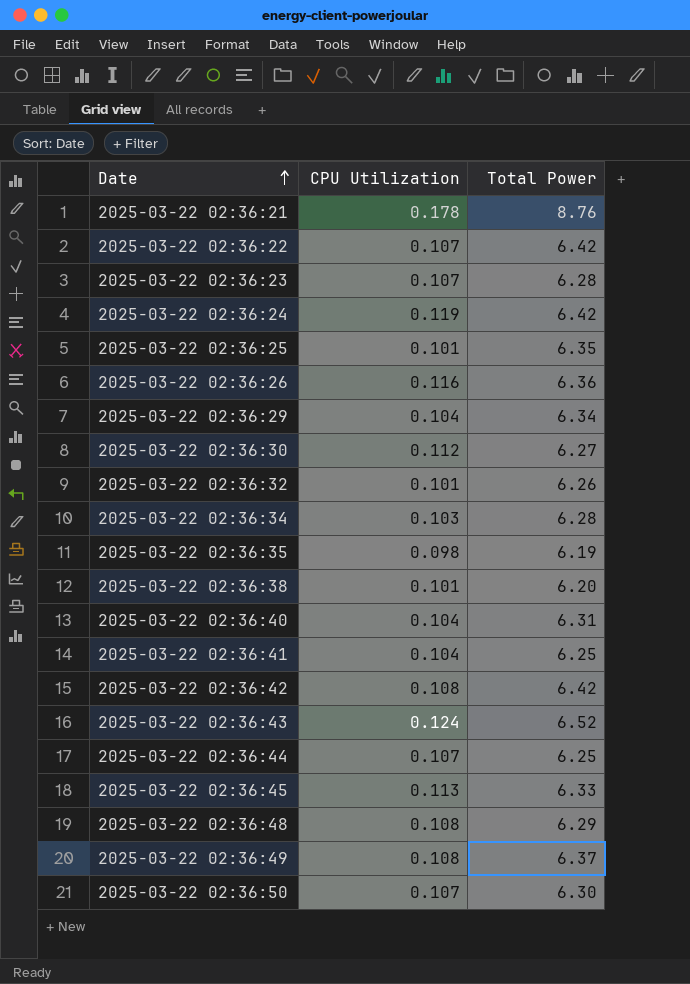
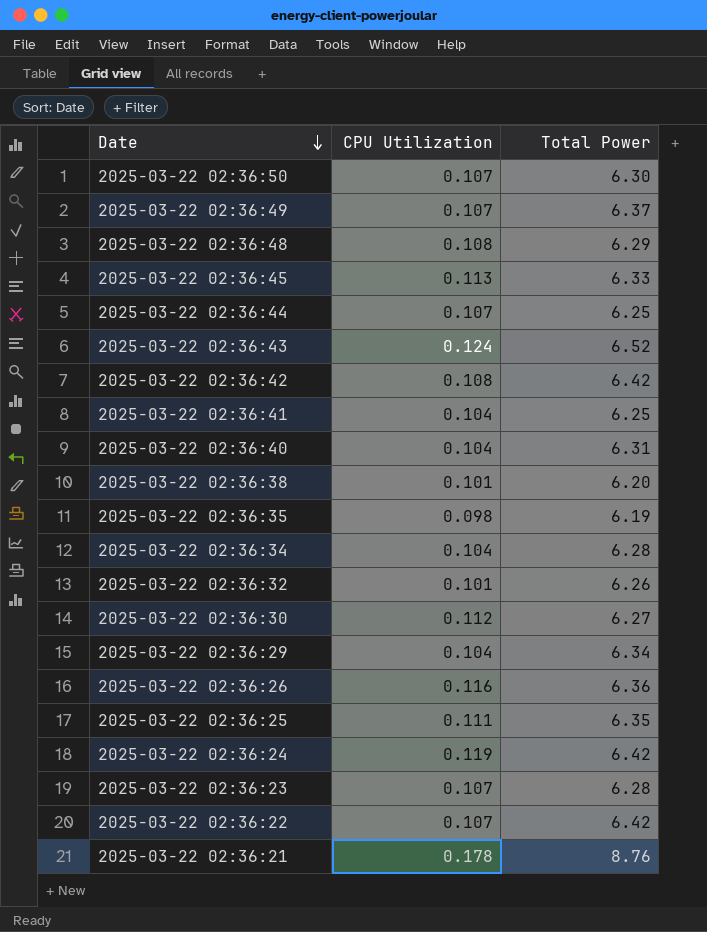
row order: Date ascending -> Date descending
2025-03-22 02:36:49 | CPU Utilization: 0.108 -> 0.107
2025-03-22 02:36:34 | CPU Utilization: 0.103 -> 0.104
2025-03-22 02:36:25 | CPU Utilization: 0.101 -> 0.111

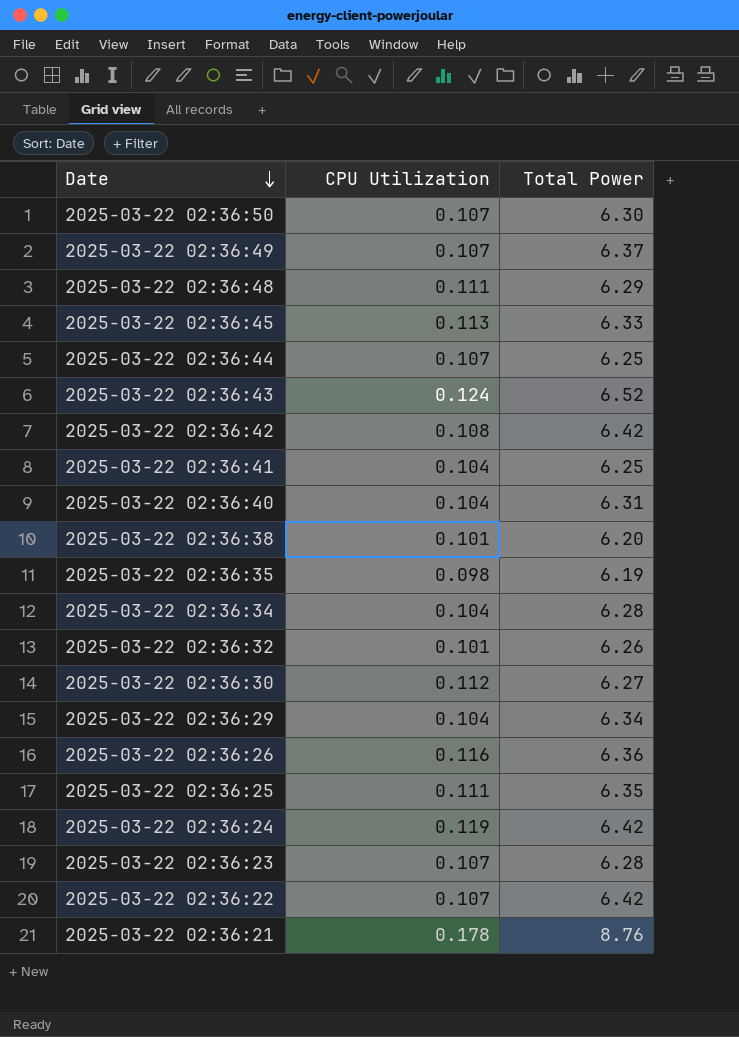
2025-03-22 02:36:48 | CPU Utilization: 0.108 -> 0.111

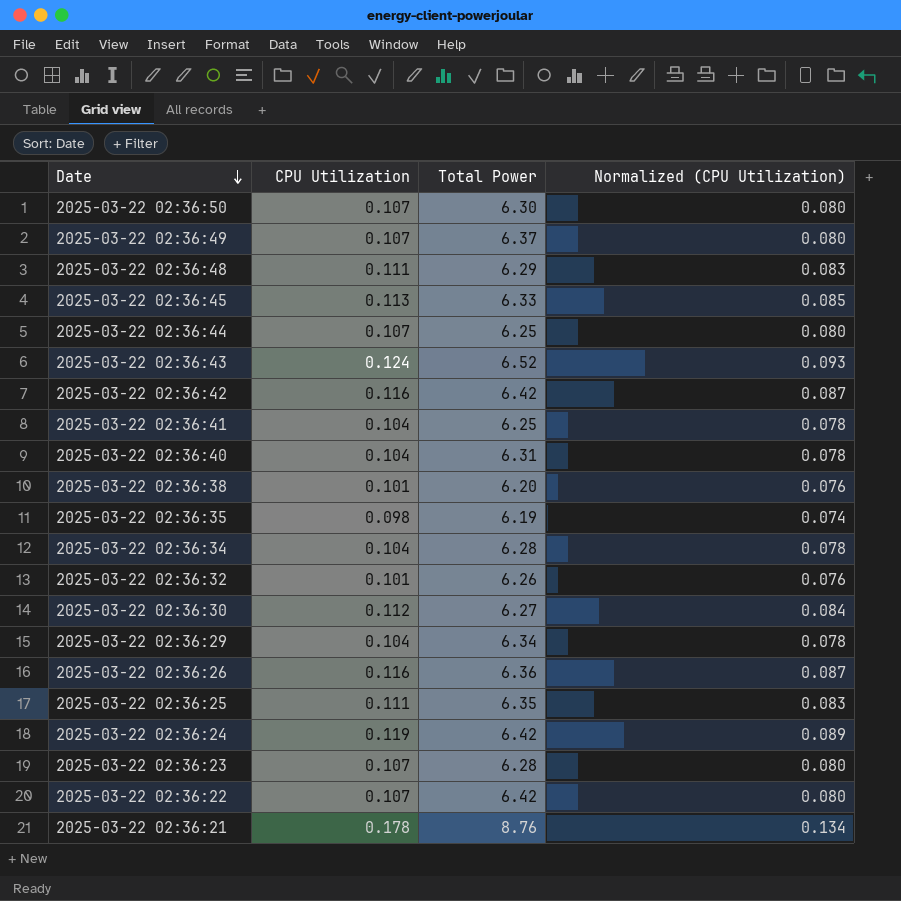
column Normalized (CPU Utilization) | formula: none -> [CPU Utilization] * 0.75
2025-03-22 02:36:42 | CPU Utilization: 0.108 -> 0.116

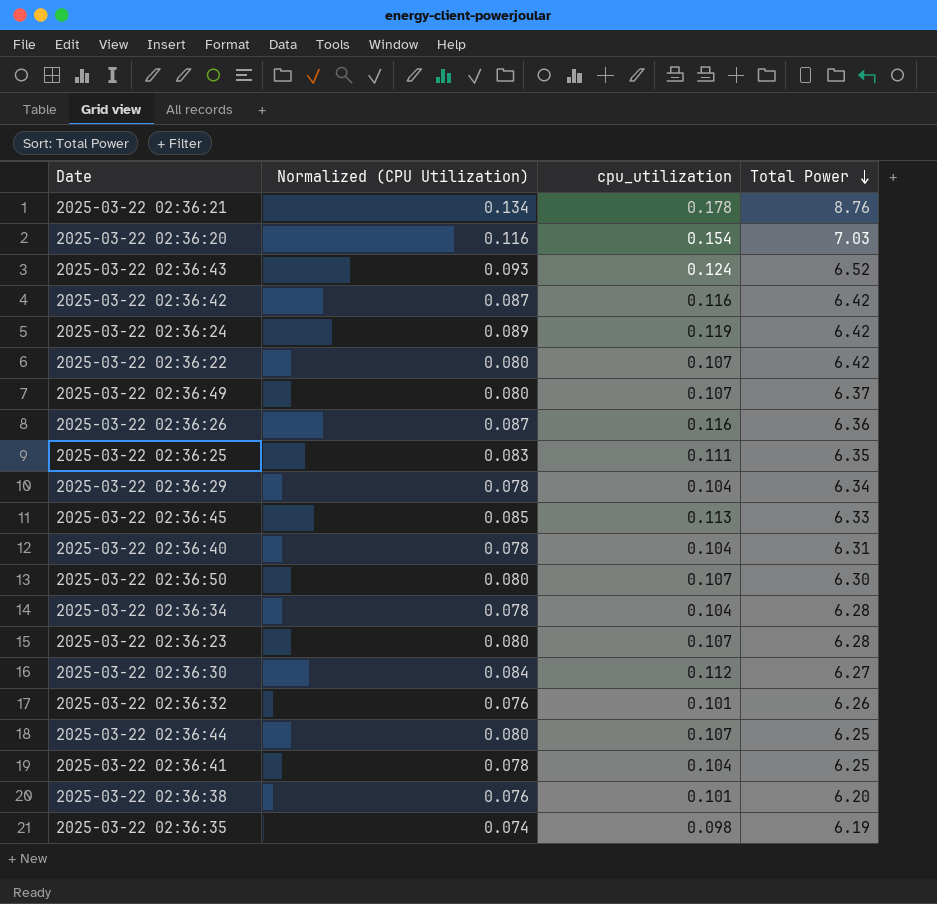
row order: Date descending -> Total Power descending
column Normalized (CPU Utilization) | position: 4 -> 2
column name: CPU Utilization -> cpu_utilization
row 2025-03-22 02:36:48: 0.111 | 6.29 | 0.083 -> none
row 2025-03-22 02:36:20: none -> 0.116 | 0.154 | 7.03

